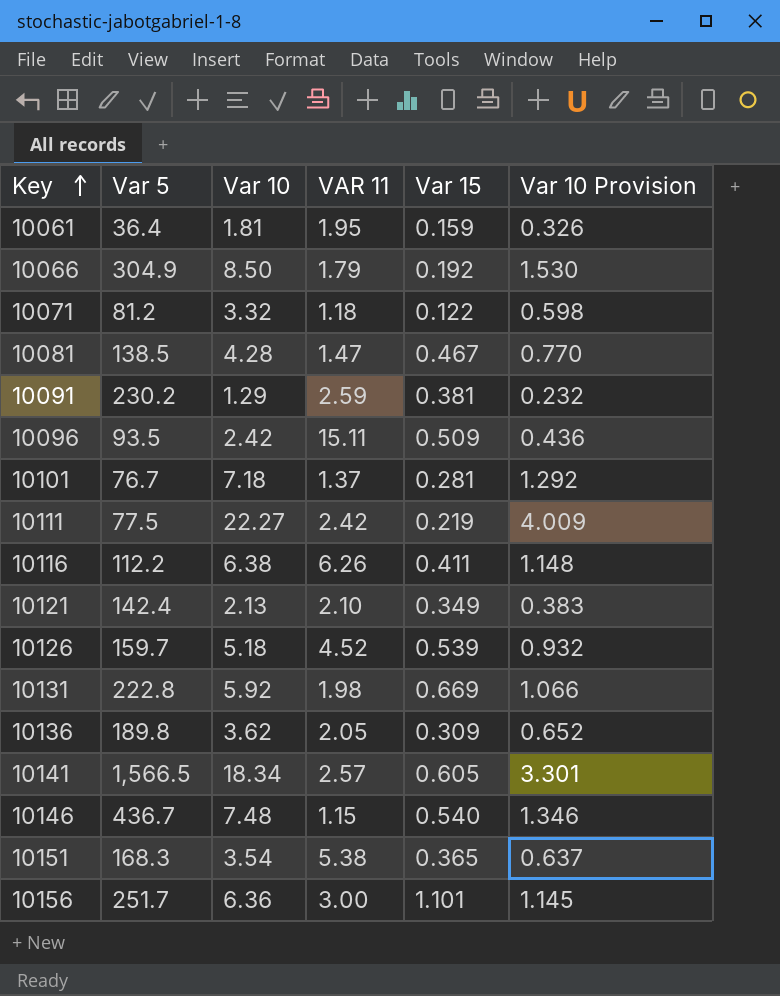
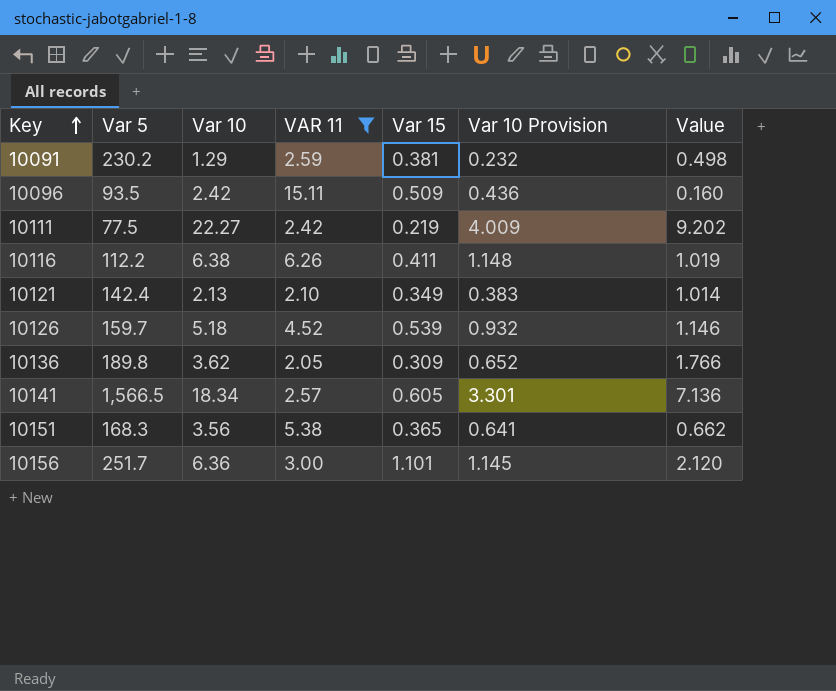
filter: none -> VAR 11 >= 2.05
column Value | formula: none -> [Var 10] / [VAR 11]
10151 | Var 10: 3.54 -> 3.56
10151 | Var 10 Provision: 0.637 -> 0.641

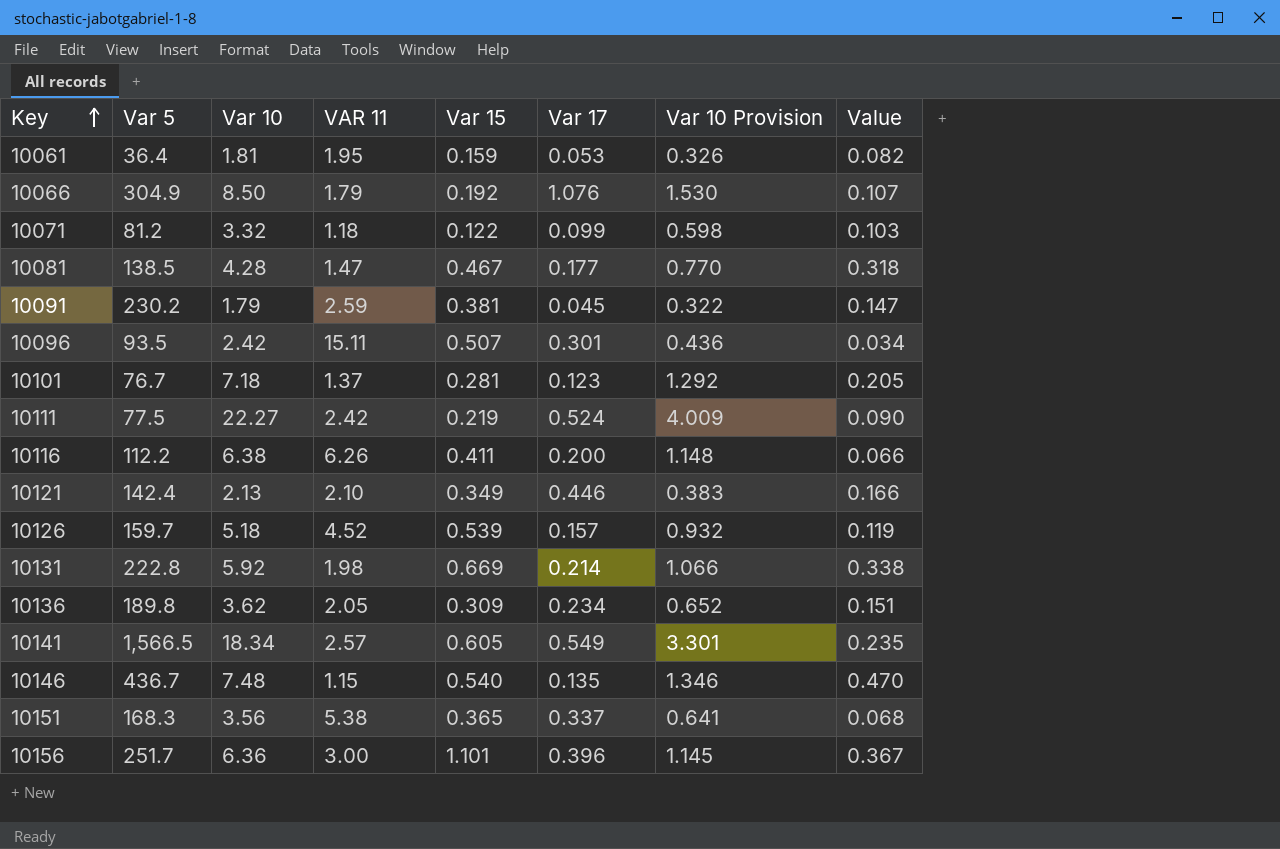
filter: VAR 11 >= 2.05 -> none
column Var 17 | position: none -> 6
column Value | formula: [Var 10] / [VAR 11] -> [Var 15] / [VAR 11]
10091 | Var 10: 1.29 -> 1.79
10091 | Var 10 Provision: 0.232 -> 0.322
10096 | Var 15: 0.509 -> 0.507

